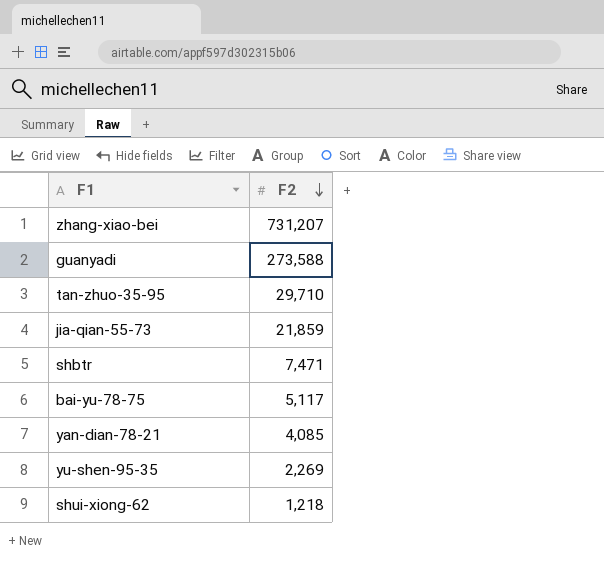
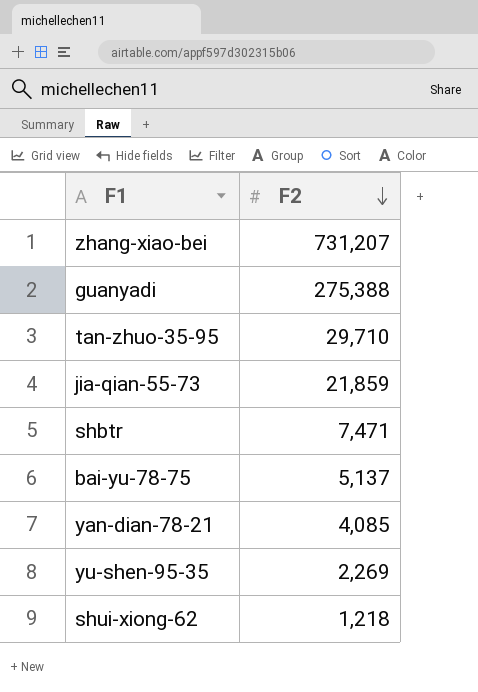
guanyadi | F2: 273,588 -> 275,388
bai-yu-78-75 | F2: 5,117 -> 5,137

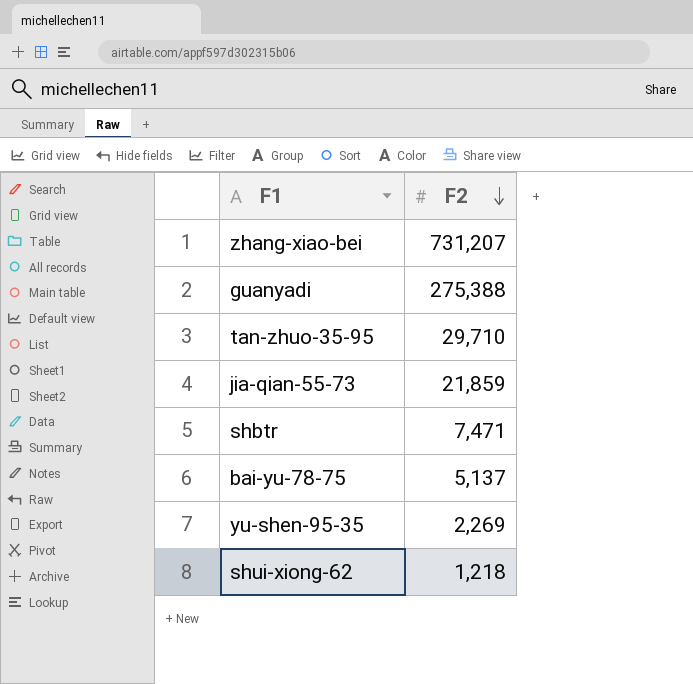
row yan-dian-78-21: 4,085 -> none

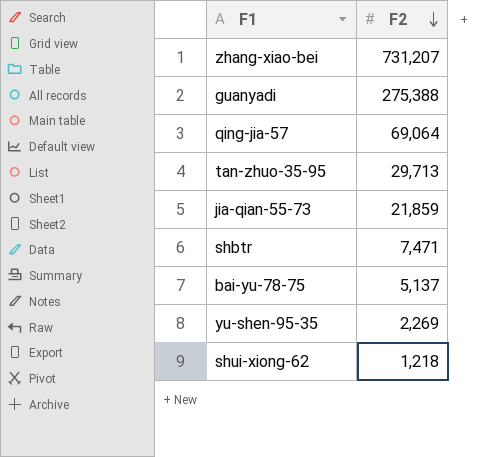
row qing-jia-57: none -> 69,064
tan-zhuo-35-95 | F2: 29,710 -> 29,713

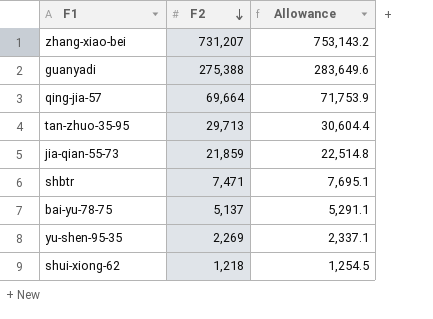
column Allowance | formula: none -> [F2] * 1.03
qing-jia-57 | F2: 69,064 -> 69,664

